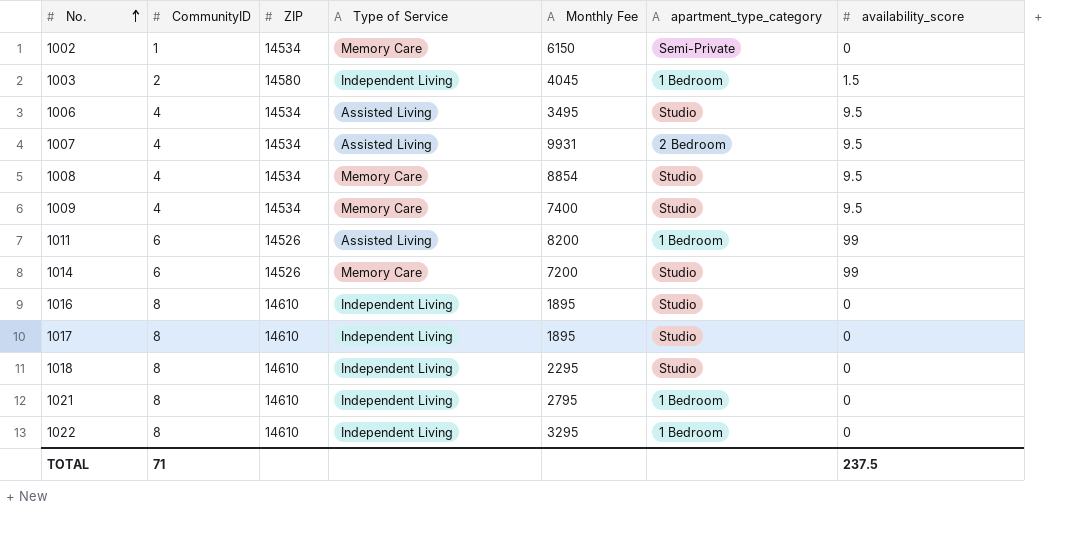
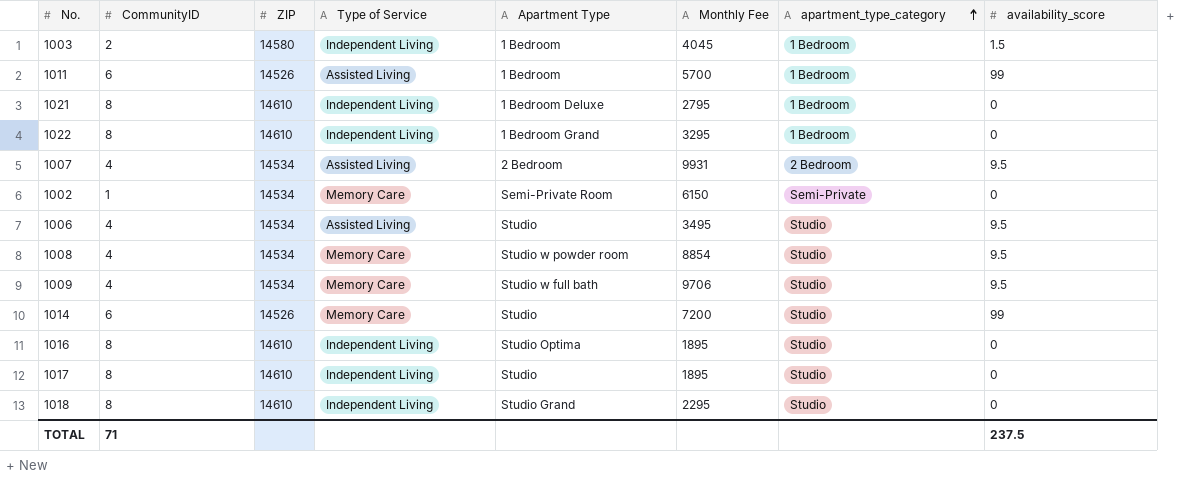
row order: No. ascending -> apartment_type_category ascending
column Apartment Type | position: none -> 5
1011 | Monthly Fee: 8200 -> 5700
1009 | Monthly Fee: 7400 -> 9706

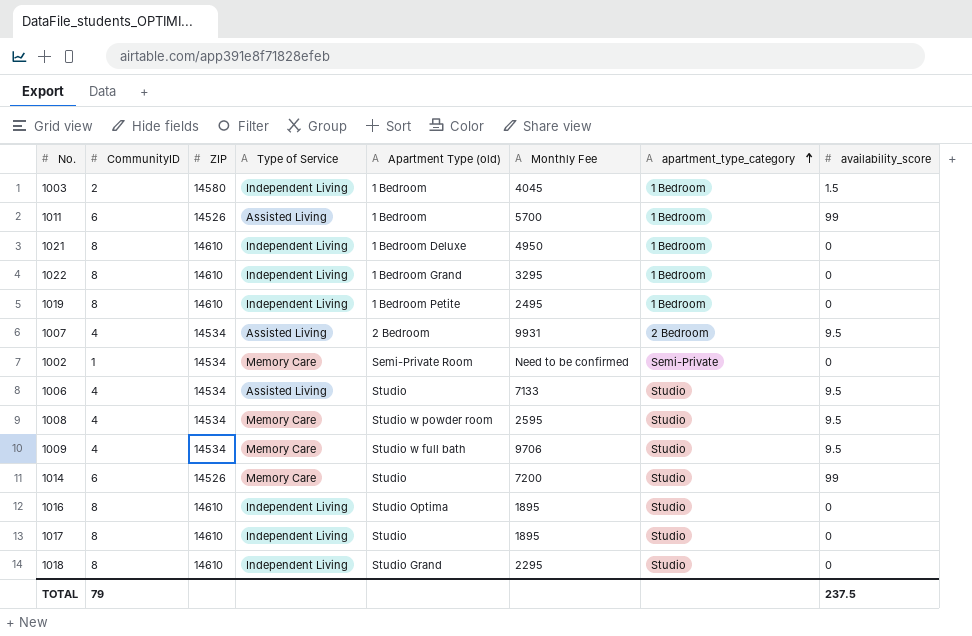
column name: Apartment Type -> Apartment Type (old)
1021 | Monthly Fee: 2795 -> 4950
row 1019: none -> 8 | 14610 | Independent Living | 1 Bedroom Petite | 2495 | 1 Bedroom | 0
1002 | Monthly Fee: 6150 -> Need to be confirmed
1006 | Monthly Fee: 3495 -> 7133
1008 | Monthly Fee: 8854 -> 2595
TOTAL | CommunityID: 71 -> 79

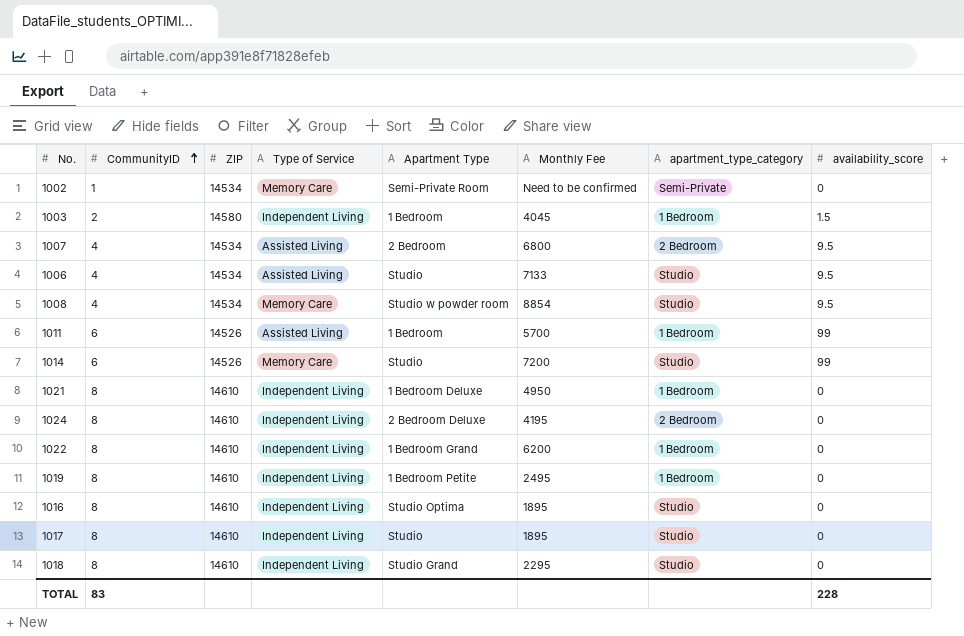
row order: apartment_type_category ascending -> CommunityID ascending
column name: Apartment Type (old) -> Apartment Type
row 1009: 4 | 14534 | Memory Care | Studio w full bath | 9706 | Studio | 9.5 -> none
1007 | Monthly Fee: 9931 -> 6800
1008 | Monthly Fee: 2595 -> 8854
row 1024: none -> 8 | 14610 | Independent Living | 2 Bedroom Deluxe | 4195 | 2 Bedroom | 0
1022 | Monthly Fee: 3295 -> 6200
TOTAL | CommunityID: 79 -> 83
TOTAL | availability_score: 237.5 -> 228

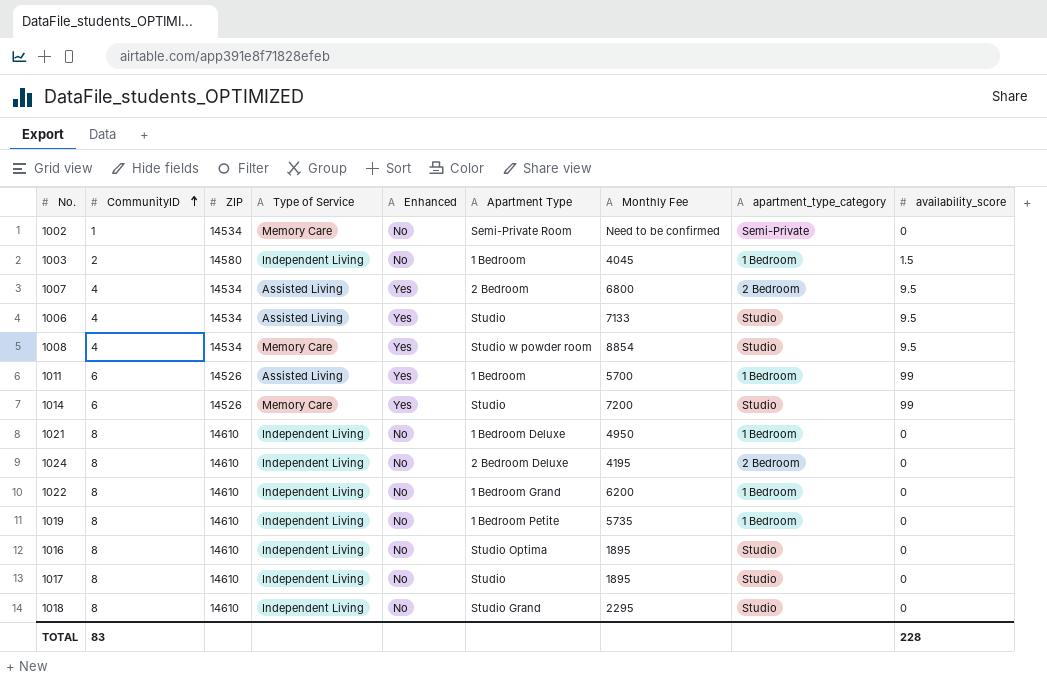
column Enhanced | position: none -> 5
1019 | Monthly Fee: 2495 -> 5735

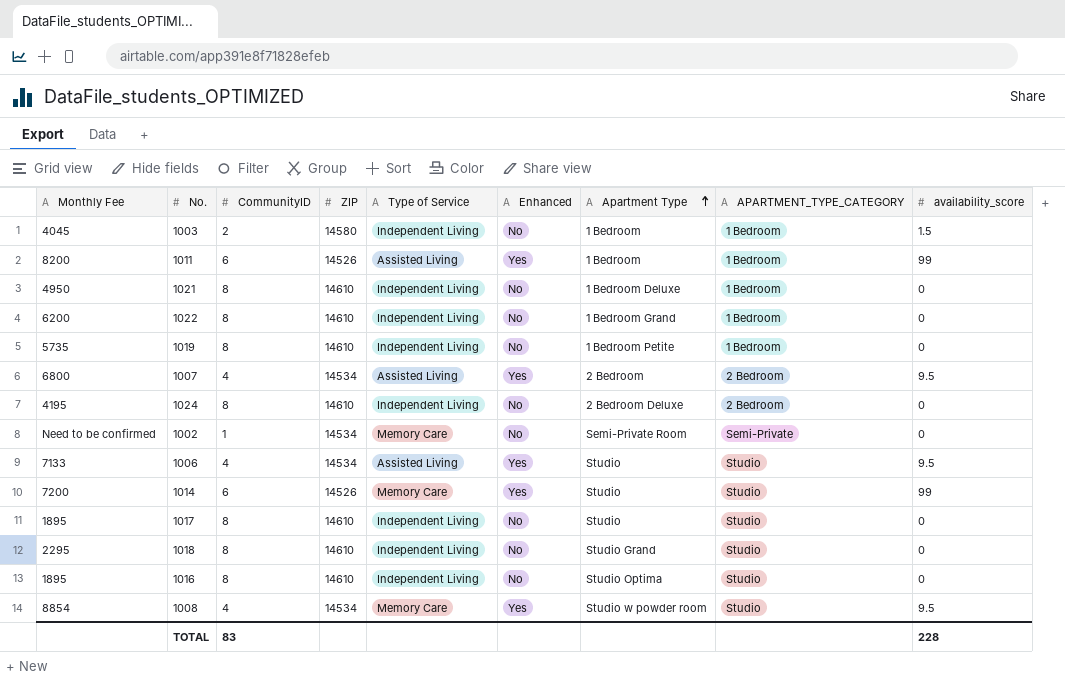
row order: CommunityID ascending -> Apartment Type ascending
column Monthly Fee | position: 7 -> 1
column name: apartment_type_category -> APARTMENT_TYPE_CATEGORY
1011 | Monthly Fee: 5700 -> 8200

